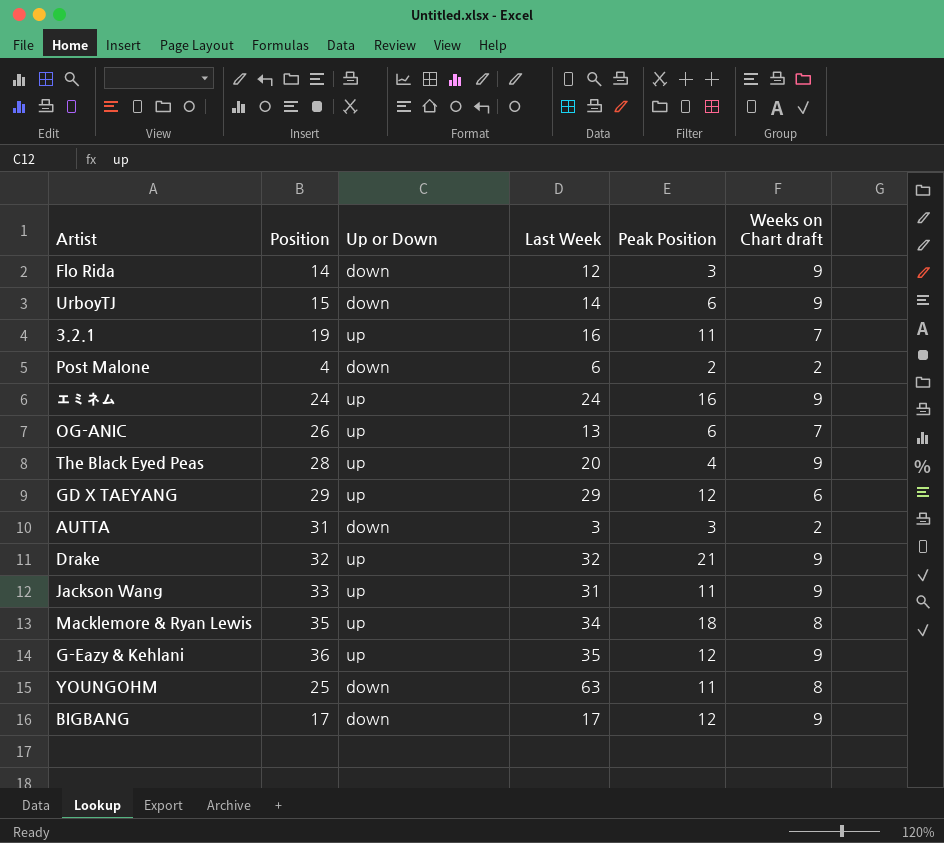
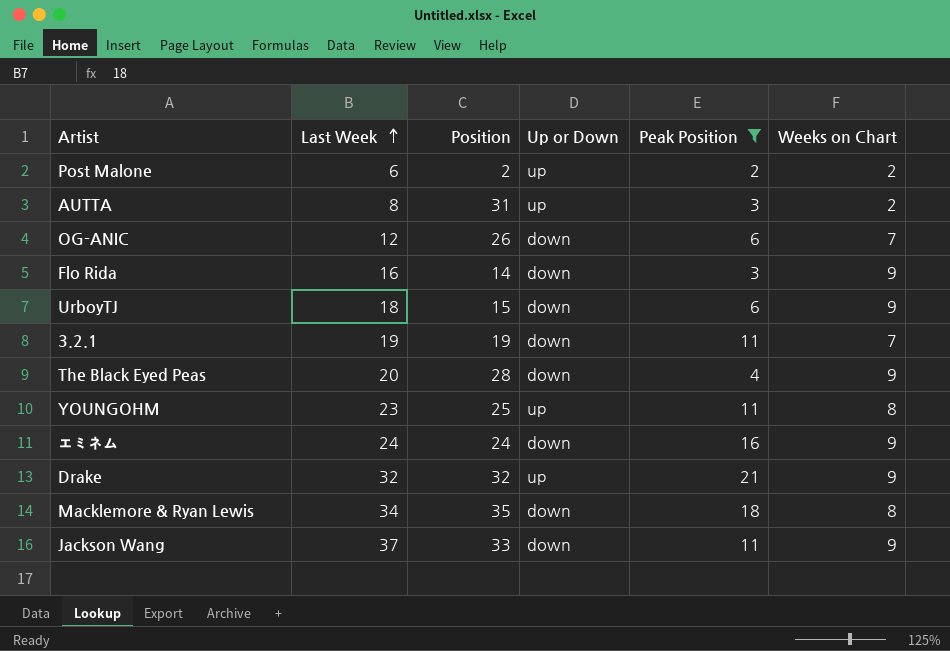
filter: none -> Peak Position != 12
row order: none -> Last Week ascending
column Last Week | position: 4 -> 2
column name: Weeks on Chart draft -> Weeks on Chart
Post Malone | Position: 4 -> 2
Post Malone | Up or Down: down -> up
AUTTA | Last Week: 3 -> 8
AUTTA | Up or Down: down -> up
OG-ANIC | Last Week: 13 -> 12
OG-ANIC | Up or Down: up -> down
Flo Rida | Last Week: 12 -> 16
UrboyTJ | Last Week: 14 -> 18
3.2.1 | Last Week: 16 -> 19
3.2.1 | Up or Down: up -> down
The Black Eyed Peas | Up or Down: up -> down
YOUNGOHM | Last Week: 63 -> 23
YOUNGOHM | Up or Down: down -> up
エミネム | Up or Down: up -> down
Macklemore & Ryan Lewis | Up or Down: up -> down
Jackson Wang | Last Week: 31 -> 37
Jackson Wang | Up or Down: up -> down

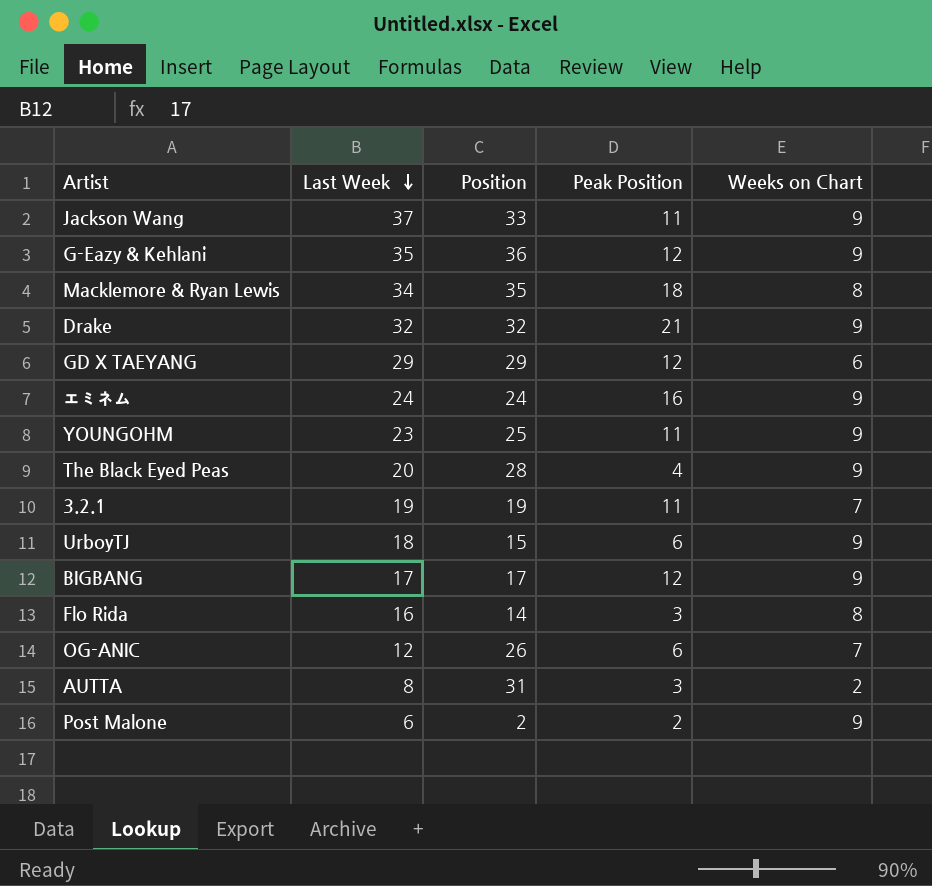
filter: Peak Position != 12 -> none
row order: Last Week ascending -> Last Week descending
column Up or Down | position: 4 -> none
YOUNGOHM | Weeks on Chart: 8 -> 9
Flo Rida | Weeks on Chart: 9 -> 8
Post Malone | Weeks on Chart: 2 -> 9

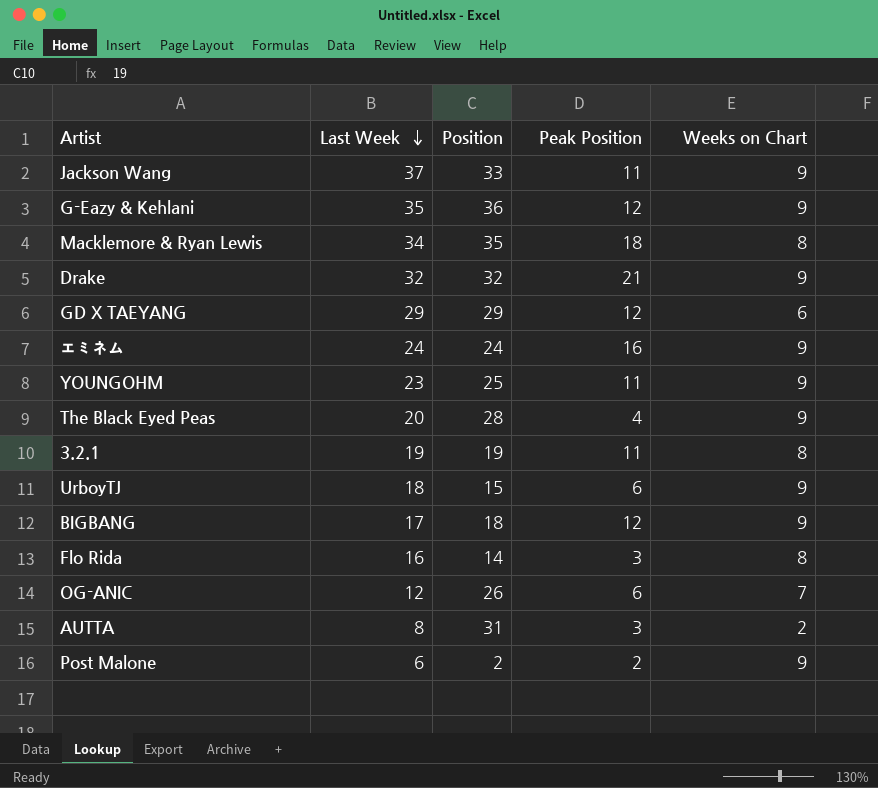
3.2.1 | Weeks on Chart: 7 -> 8
BIGBANG | Position: 17 -> 18

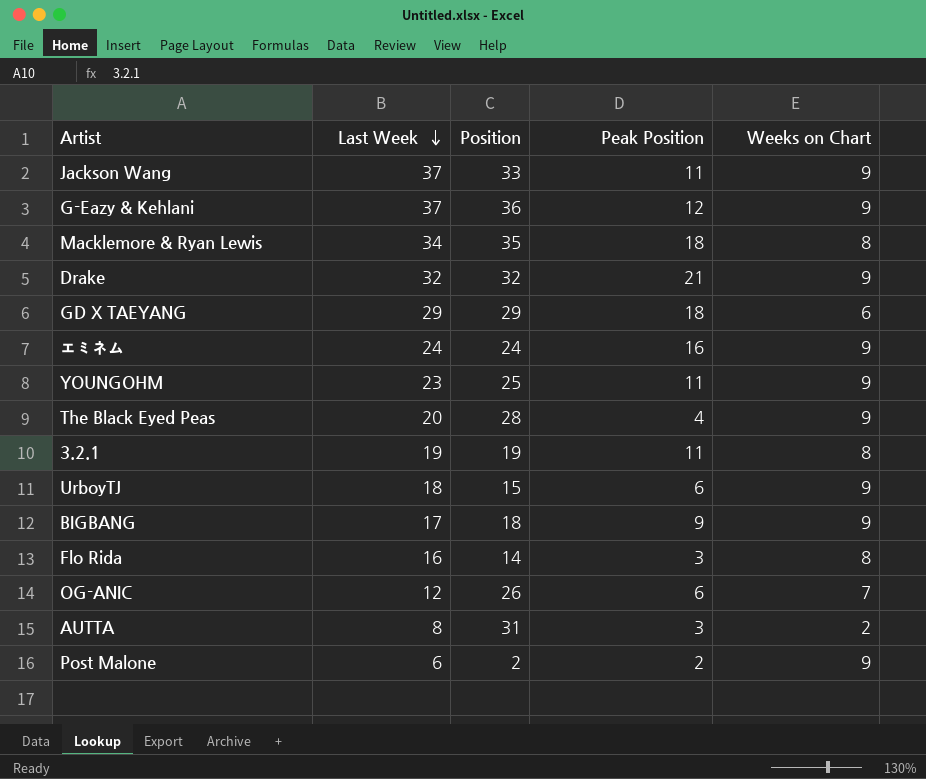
G-Eazy & Kehlani | Last Week: 35 -> 37
GD X TAEYANG | Peak Position: 12 -> 18
BIGBANG | Peak Position: 12 -> 9

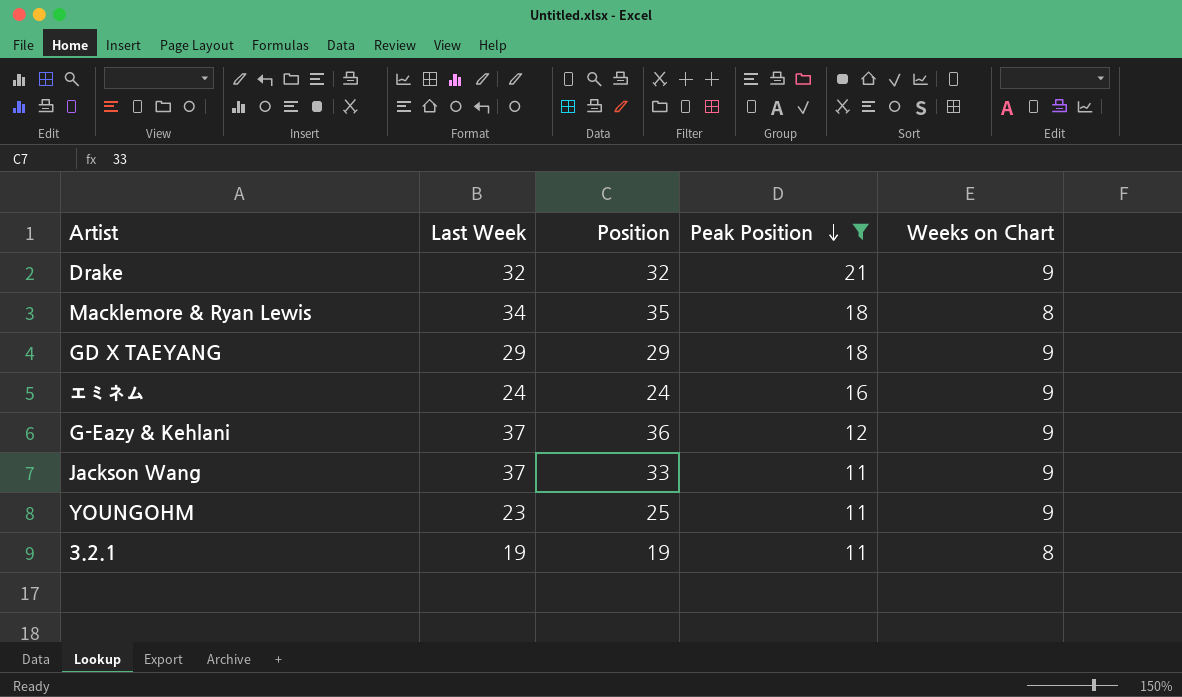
filter: none -> Peak Position >= 11
row order: Last Week descending -> Peak Position descending
GD X TAEYANG | Weeks on Chart: 6 -> 9

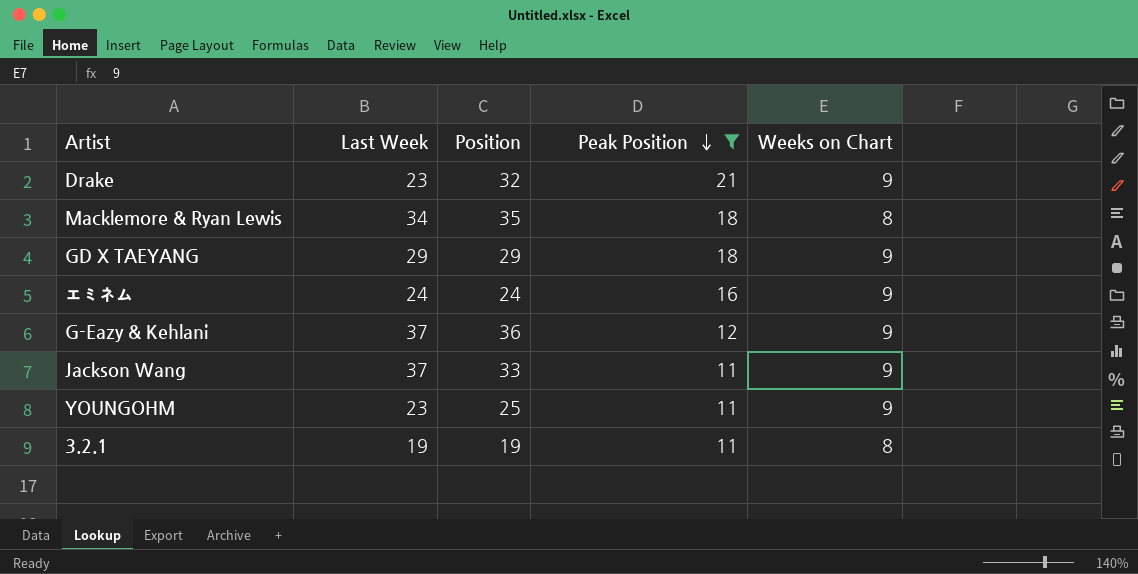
Drake | Last Week: 32 -> 23

